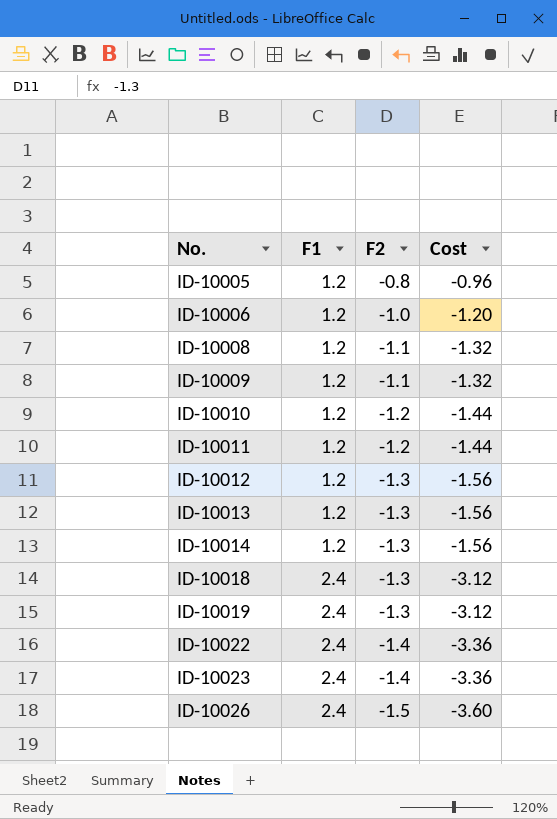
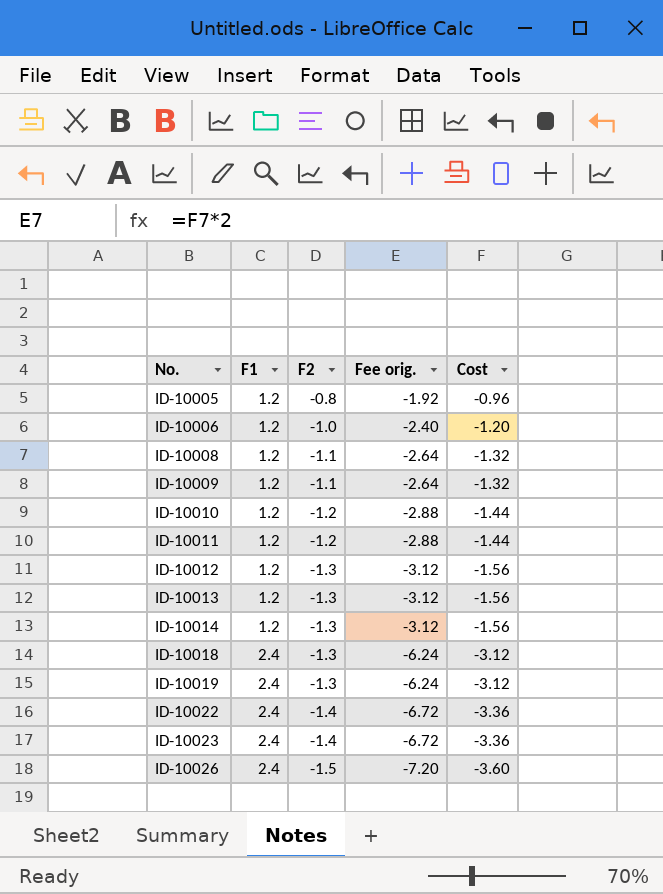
column Fee orig. | formula: none -> [Cost] * 2

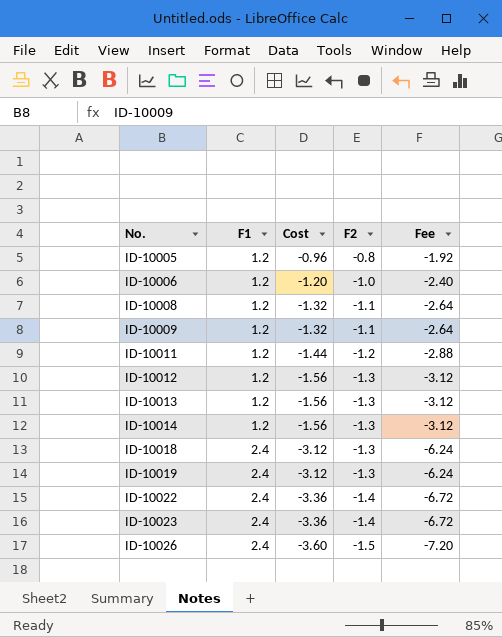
column Cost | position: 5 -> 3
column name: Fee orig. -> Fee
row ID-10010: 1.2 | -1.2 | -2.88 | -1.44 -> none

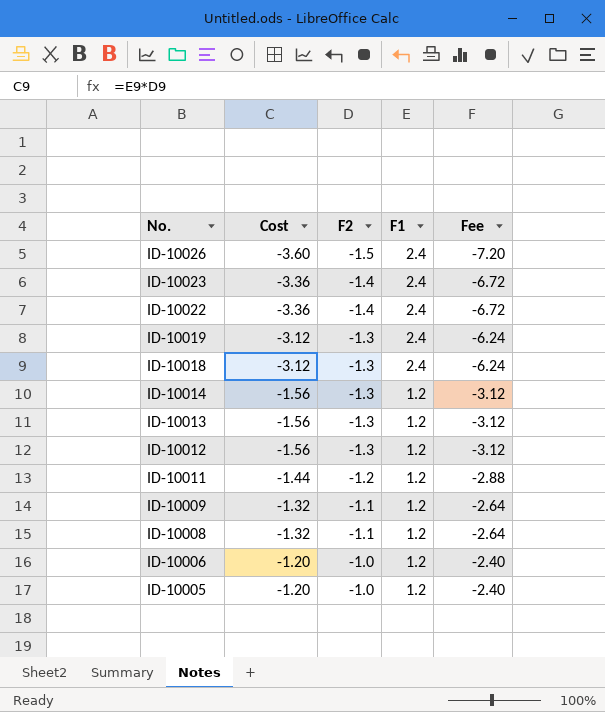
row order: No. ascending -> No. descending
column F1 | position: 2 -> 4
ID-10005 | Cost: -0.96 -> -1.20
ID-10005 | F2: -0.8 -> -1.0
ID-10005 | Fee: -1.92 -> -2.40

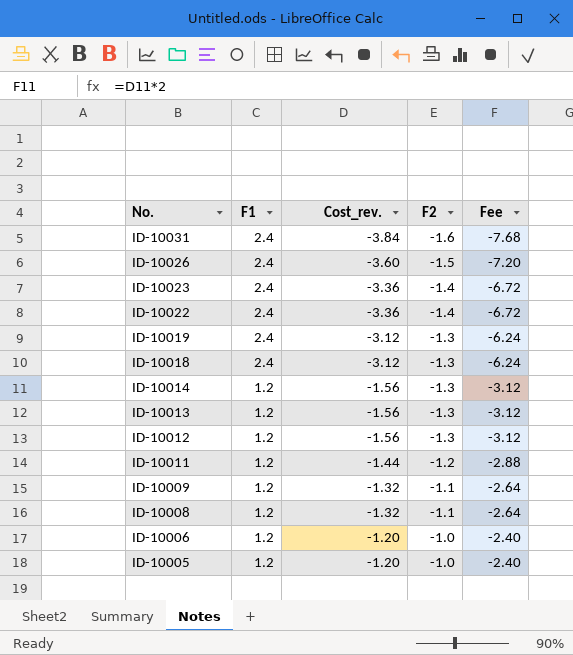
column F1 | position: 4 -> 2
column name: Cost -> Cost_rev.
row ID-10031: none -> 2.4 | -3.84 | -1.6 | -7.68

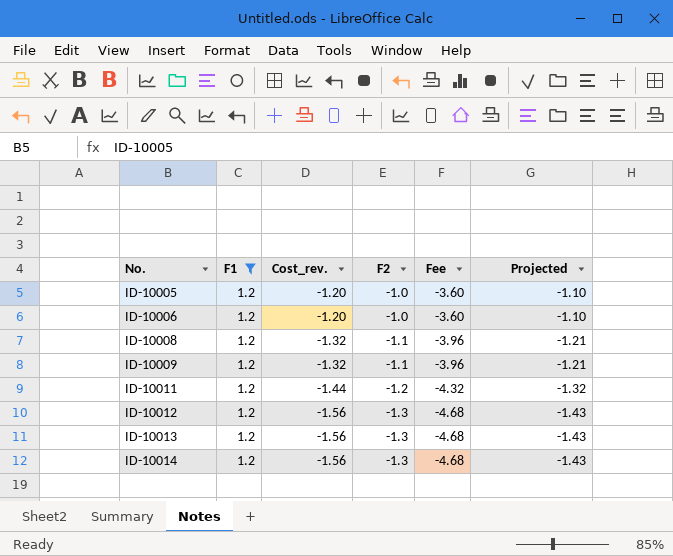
filter: none -> F1 = 1.2
row order: No. descending -> No. ascending
column Fee | formula: [Cost_rev.] * 2 -> [Cost_rev.] * 3
column Projected | formula: none -> [F2] * 1.1

